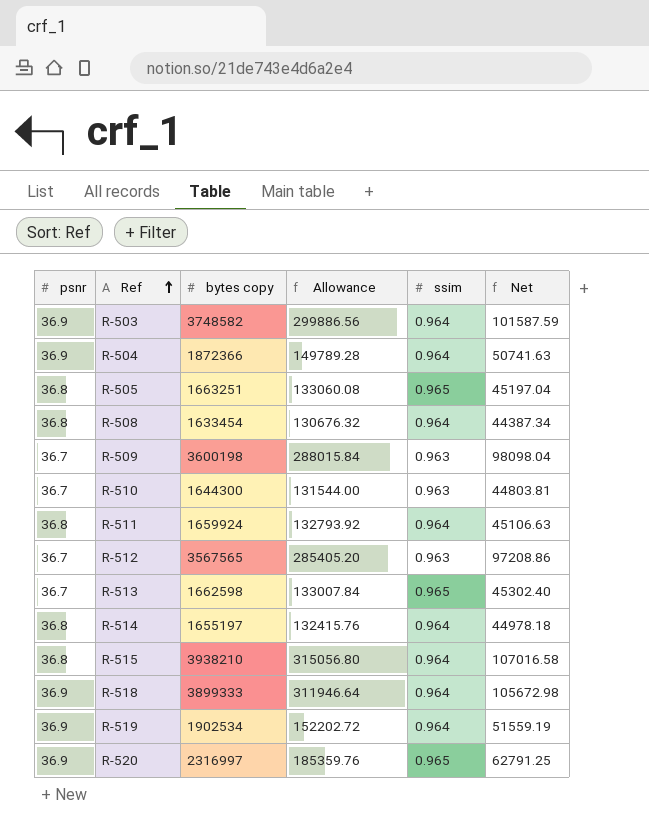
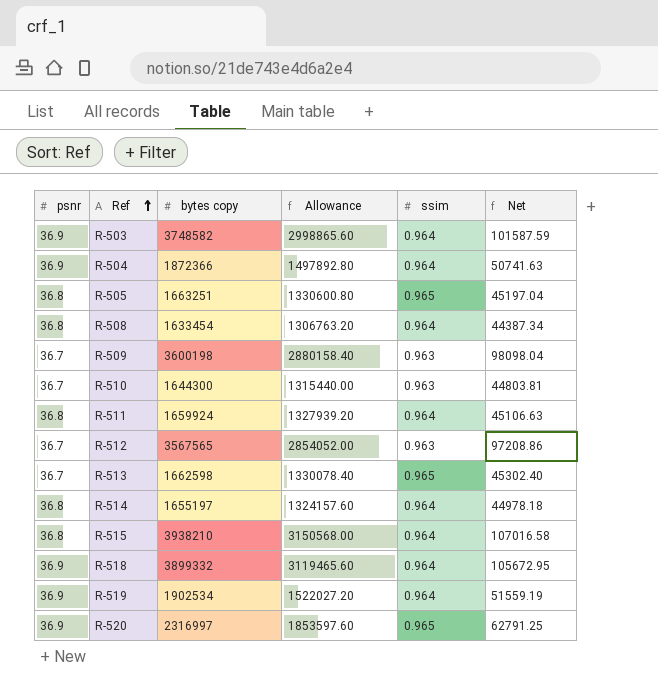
column Allowance | formula: [bytes copy] * 0.08 -> [bytes copy] * 0.8
R-518 | bytes copy: 3899333 -> 3899332
R-518 | Net: 105672.98 -> 105672.95

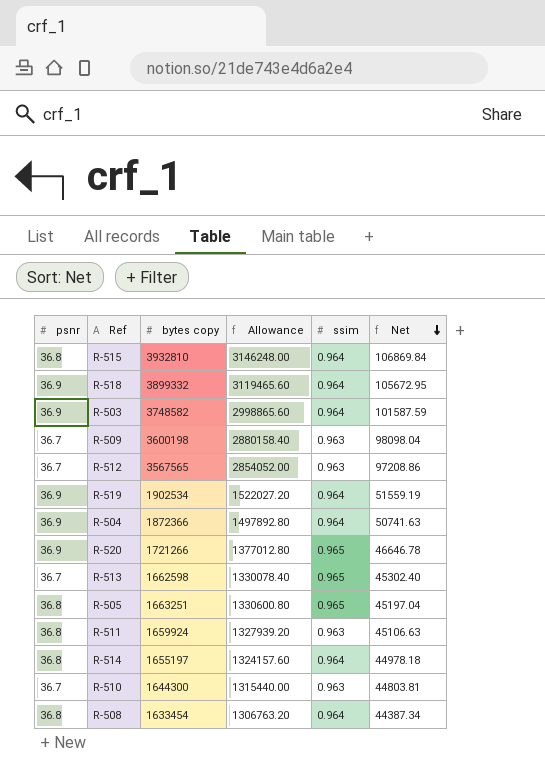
row order: Ref ascending -> Net descending
R-515 | bytes copy: 3938210 -> 3932810
R-515 | Allowance: 3150568.00 -> 3146248.00
R-515 | Net: 107016.58 -> 106869.84
R-520 | bytes copy: 2316997 -> 1721266
R-520 | Allowance: 1853597.60 -> 1377012.80
R-520 | Net: 62791.25 -> 46646.78
R-511 | ssim: 0.964 -> 0.963

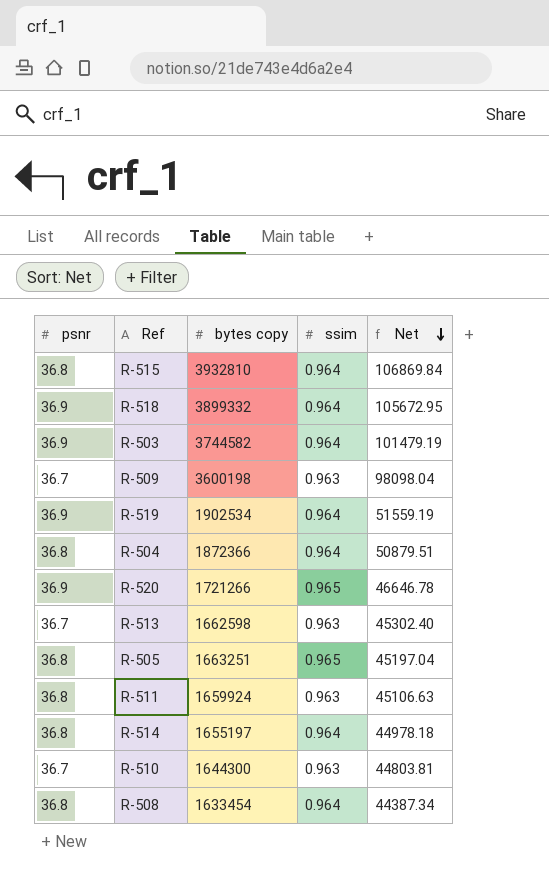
column Allowance | formula: [bytes copy] * 0.8 -> none
row R-512: 36.7 | 3567565 | 2854052.00 | 0.963 | 97208.86 -> none
R-503 | bytes copy: 3748582 -> 3744582
R-503 | Net: 101587.59 -> 101479.19
R-504 | psnr: 36.9 -> 36.8
R-504 | Net: 50741.63 -> 50879.51
R-513 | ssim: 0.965 -> 0.963

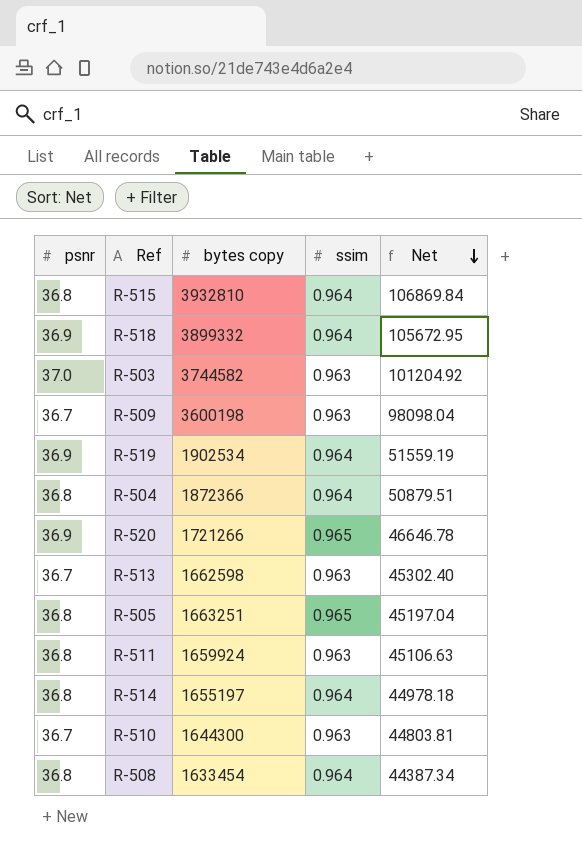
R-503 | psnr: 36.9 -> 37.0
R-503 | ssim: 0.964 -> 0.963
R-503 | Net: 101479.19 -> 101204.92

